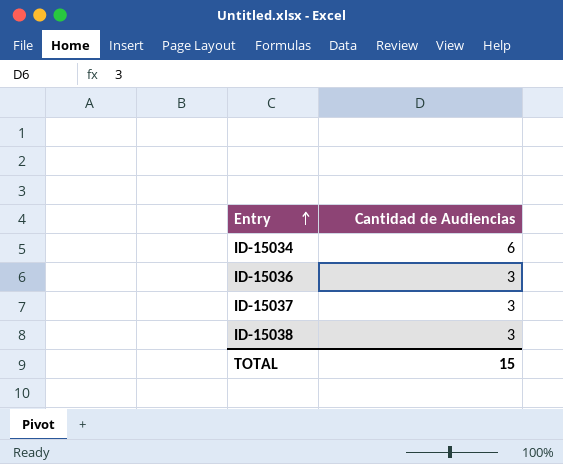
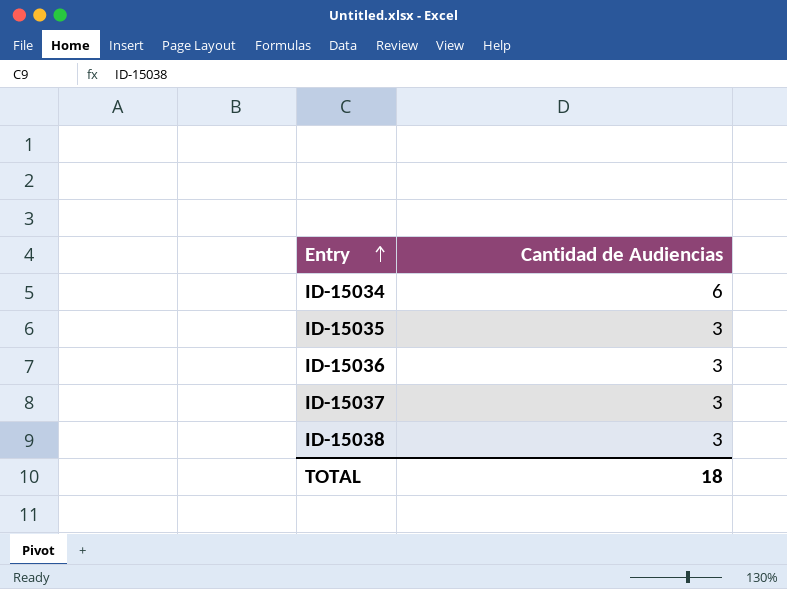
row ID-15035: none -> 3
TOTAL | Cantidad de Audiencias: 15 -> 18

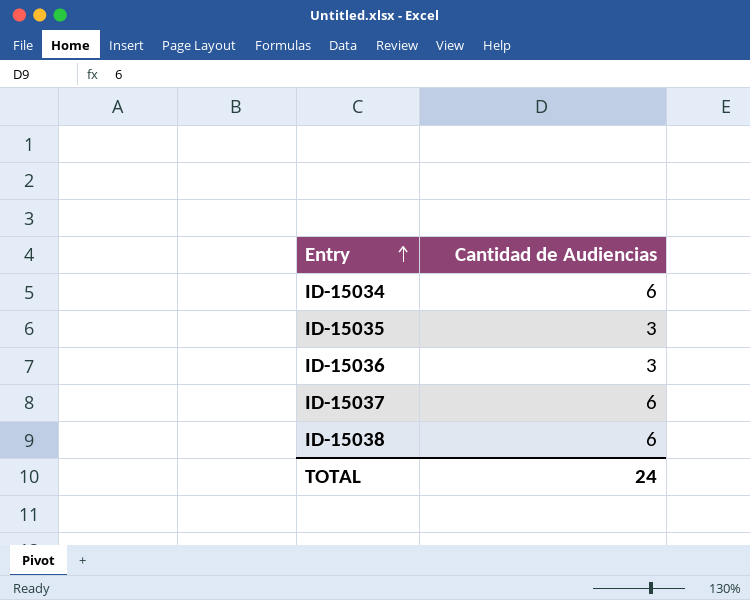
ID-15037 | Cantidad de Audiencias: 3 -> 6
ID-15038 | Cantidad de Audiencias: 3 -> 6
TOTAL | Cantidad de Audiencias: 18 -> 24

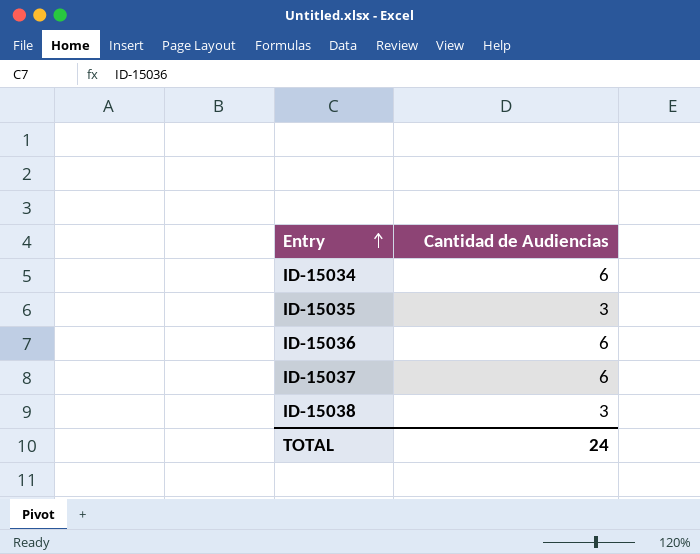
ID-15036 | Cantidad de Audiencias: 3 -> 6
ID-15038 | Cantidad de Audiencias: 6 -> 3

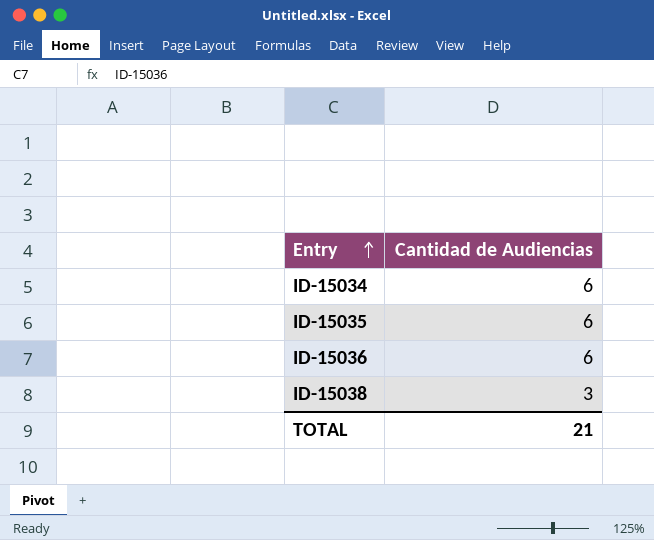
row ID-15037: 6 -> none
ID-15035 | Cantidad de Audiencias: 3 -> 6
TOTAL | Cantidad de Audiencias: 24 -> 21

